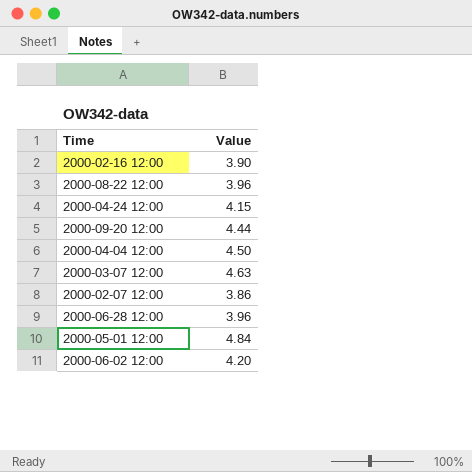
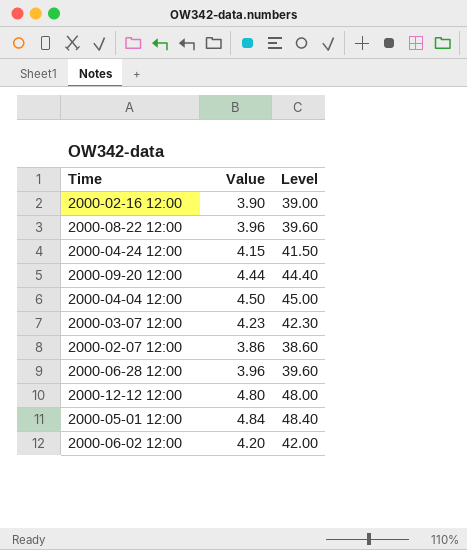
column Level | formula: none -> [Value] * 10
2000-03-07 12:00 | Value: 4.63 -> 4.23
row 2000-12-12 12:00: none -> 4.80 | 48.00

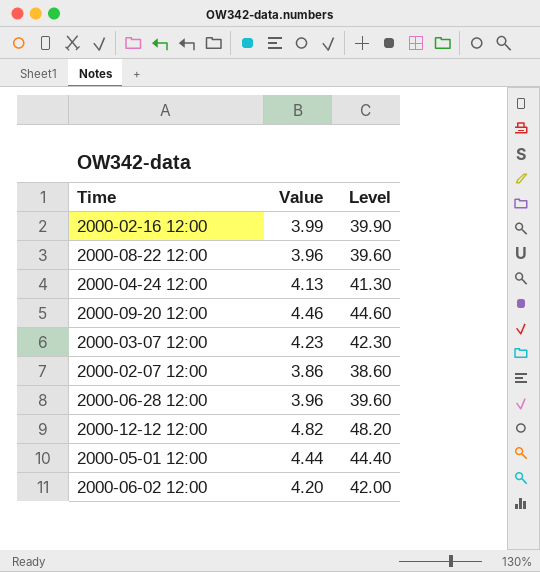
row 2000-04-04 12:00: 4.50 | 45.00 -> none
2000-02-16 12:00 | Value: 3.90 -> 3.99
2000-02-16 12:00 | Level: 39.00 -> 39.90
2000-04-24 12:00 | Value: 4.15 -> 4.13
2000-04-24 12:00 | Level: 41.50 -> 41.30
2000-09-20 12:00 | Value: 4.44 -> 4.46
2000-09-20 12:00 | Level: 44.40 -> 44.60
2000-12-12 12:00 | Value: 4.80 -> 4.82
2000-12-12 12:00 | Level: 48.00 -> 48.20
2000-05-01 12:00 | Value: 4.84 -> 4.44
2000-05-01 12:00 | Level: 48.40 -> 44.40

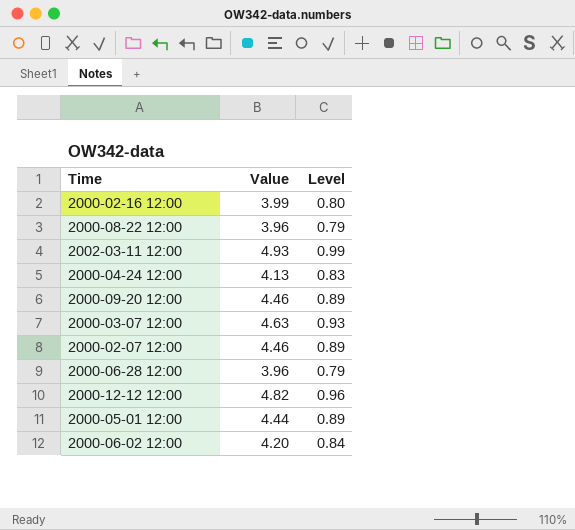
column Level | formula: [Value] * 10 -> [Value] * 0.2
row 2002-03-11 12:00: none -> 4.93 | 0.99
2000-03-07 12:00 | Value: 4.23 -> 4.63
2000-02-07 12:00 | Value: 3.86 -> 4.46

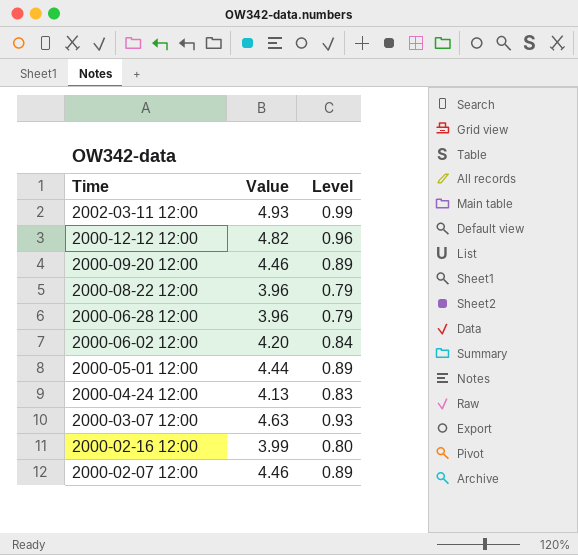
row order: none -> Time descending

